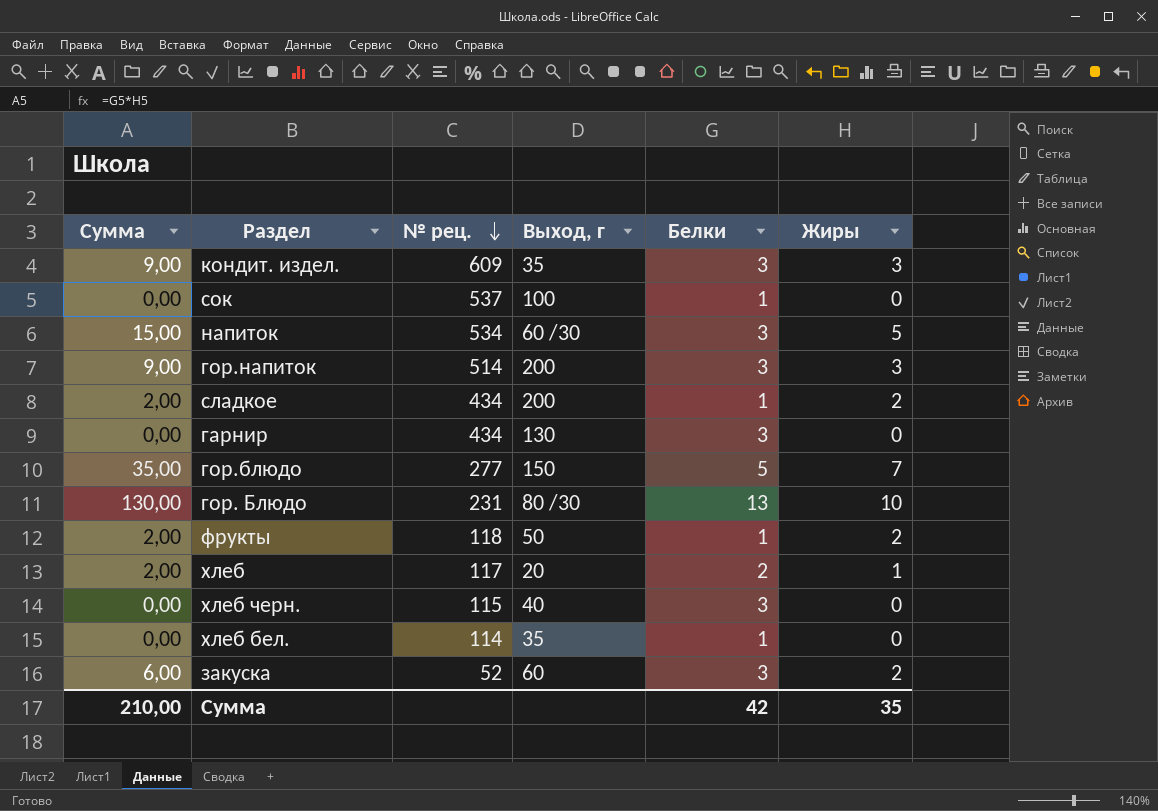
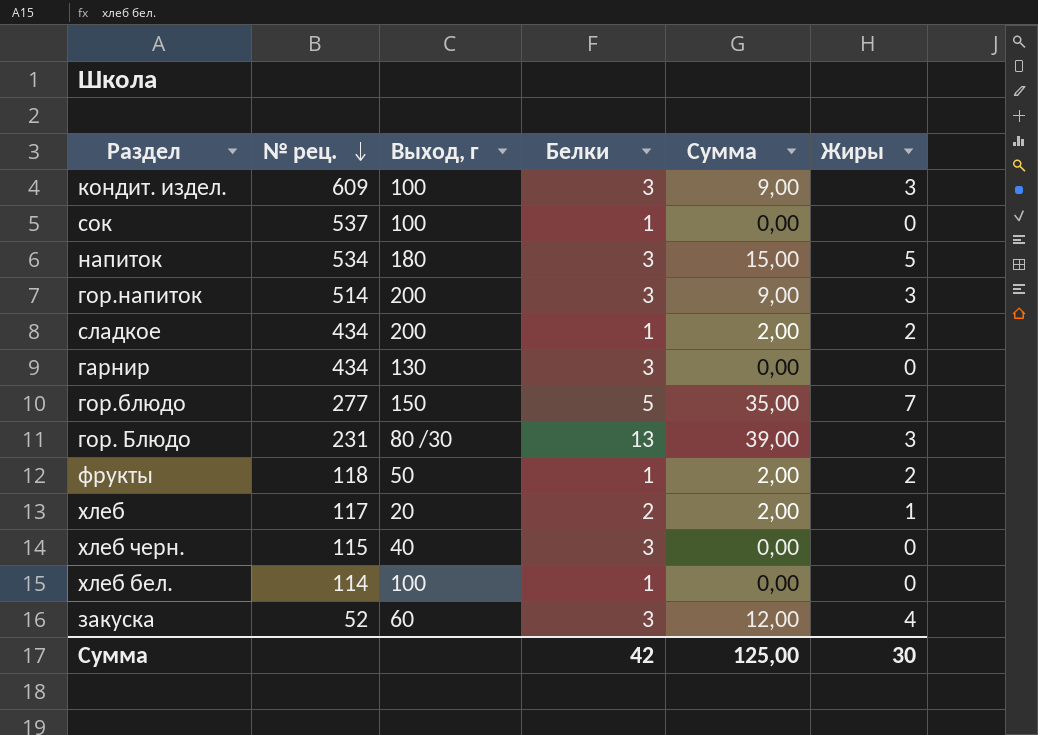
column Сумма | position: 1 -> 5
кондит. издел. | Выход, г: 35 -> 100
напиток | Выход, г: 60 /30 -> 180
гор. Блюдо | Сумма: 130,00 -> 39,00
гор. Блюдо | Жиры: 10 -> 3
хлеб бел. | Выход, г: 35 -> 100
закуска | Сумма: 6,00 -> 12,00
закуска | Жиры: 2 -> 4
Сумма | Сумма: 210,00 -> 125,00
Сумма | Жиры: 35 -> 30

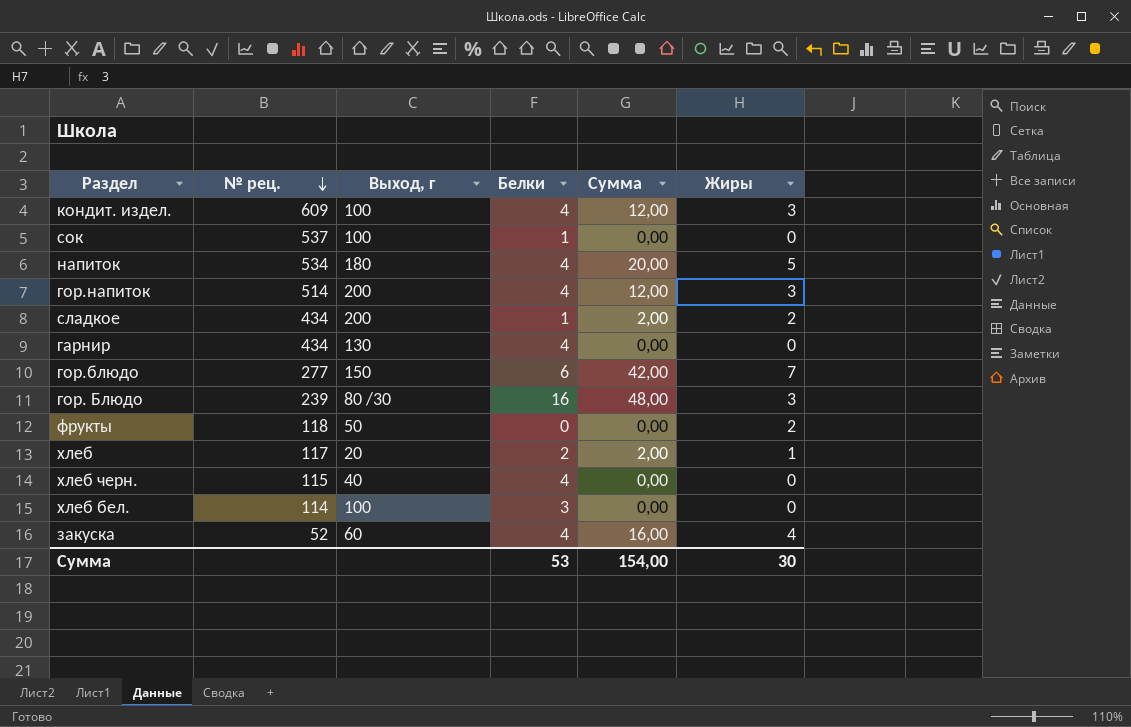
кондит. издел. | Белки: 3 -> 4
кондит. издел. | Сумма: 9,00 -> 12,00
напиток | Белки: 3 -> 4
напиток | Сумма: 15,00 -> 20,00
гор.напиток | Белки: 3 -> 4
гор.напиток | Сумма: 9,00 -> 12,00
гарнир | Белки: 3 -> 4
гор.блюдо | Белки: 5 -> 6
гор.блюдо | Сумма: 35,00 -> 42,00
гор. Блюдо | № рец.: 231 -> 239
гор. Блюдо | Белки: 13 -> 16
гор. Блюдо | Сумма: 39,00 -> 48,00
фрукты | Белки: 1 -> 0
фрукты | Сумма: 2,00 -> 0,00
хлеб черн. | Белки: 3 -> 4
хлеб бел. | Белки: 1 -> 3
закуска | Белки: 3 -> 4
закуска | Сумма: 12,00 -> 16,00
Сумма | Белки: 42 -> 53
Сумма | Сумма: 125,00 -> 154,00

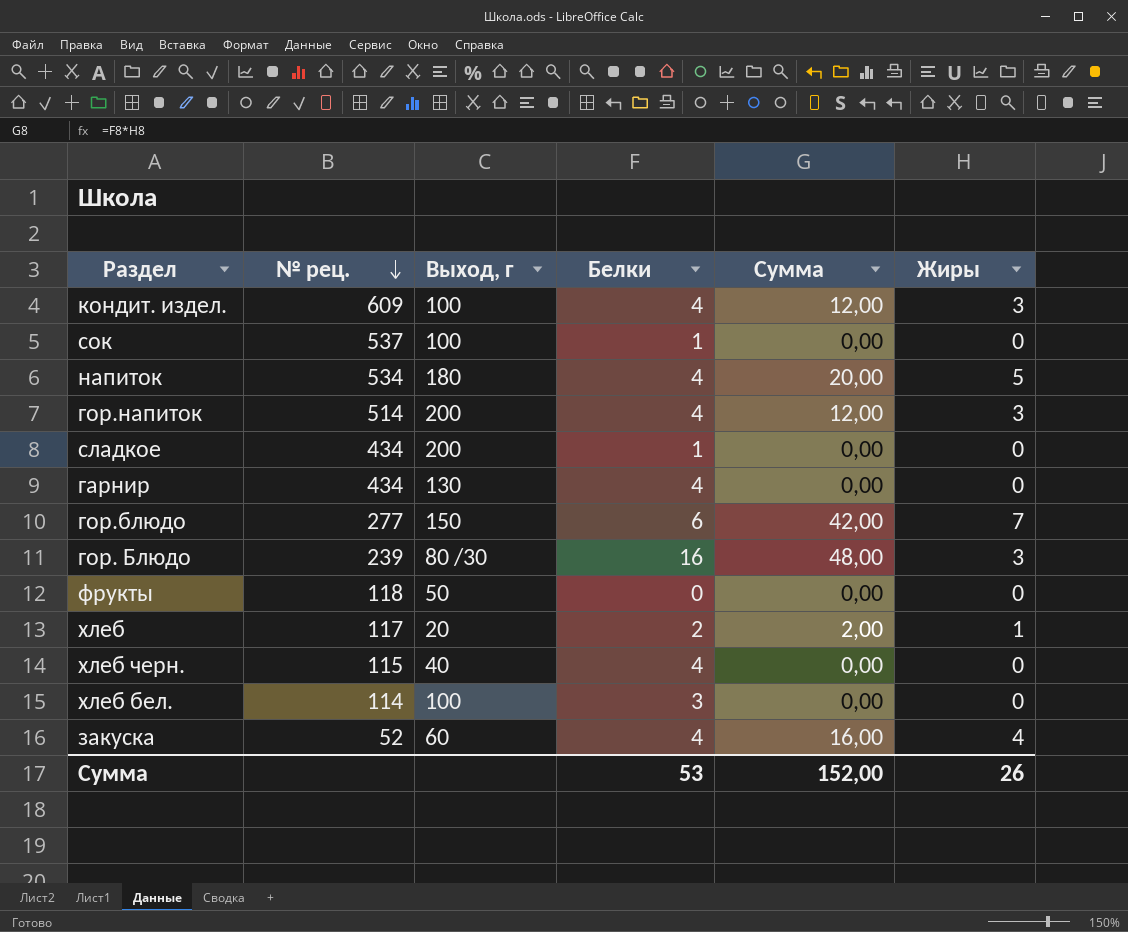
сладкое | Сумма: 2,00 -> 0,00
сладкое | Жиры: 2 -> 0
фрукты | Жиры: 2 -> 0
Сумма | Сумма: 154,00 -> 152,00
Сумма | Жиры: 30 -> 26

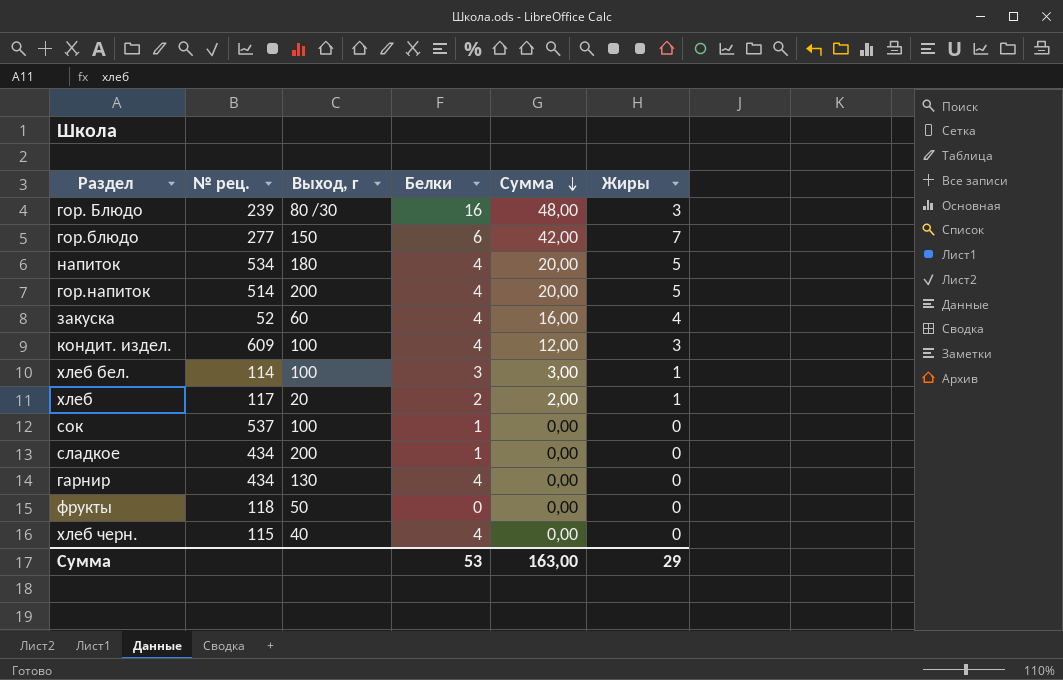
row order: № рец. descending -> Сумма descending
гор.напиток | Сумма: 12,00 -> 20,00
гор.напиток | Жиры: 3 -> 5
хлеб бел. | Сумма: 0,00 -> 3,00
хлеб бел. | Жиры: 0 -> 1
Сумма | Сумма: 152,00 -> 163,00
Сумма | Жиры: 26 -> 29

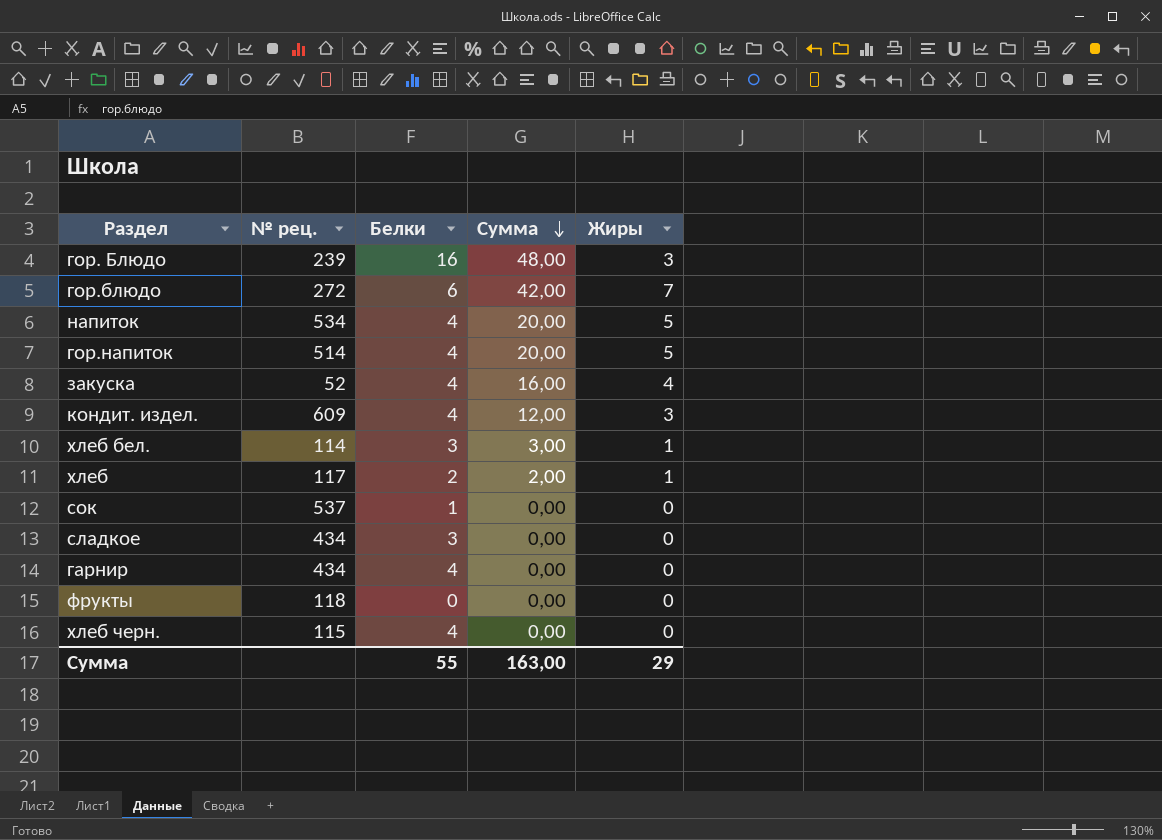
column Выход, г | position: 3 -> none
гор.блюдо | № рец.: 277 -> 272
сладкое | Белки: 1 -> 3
Сумма | Белки: 53 -> 55

